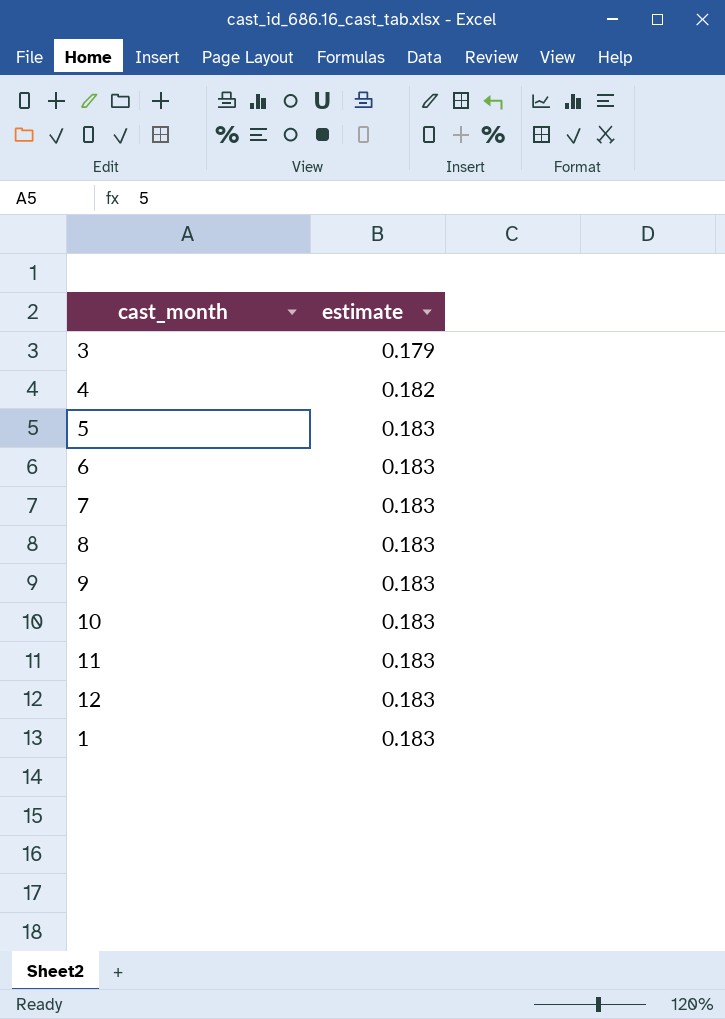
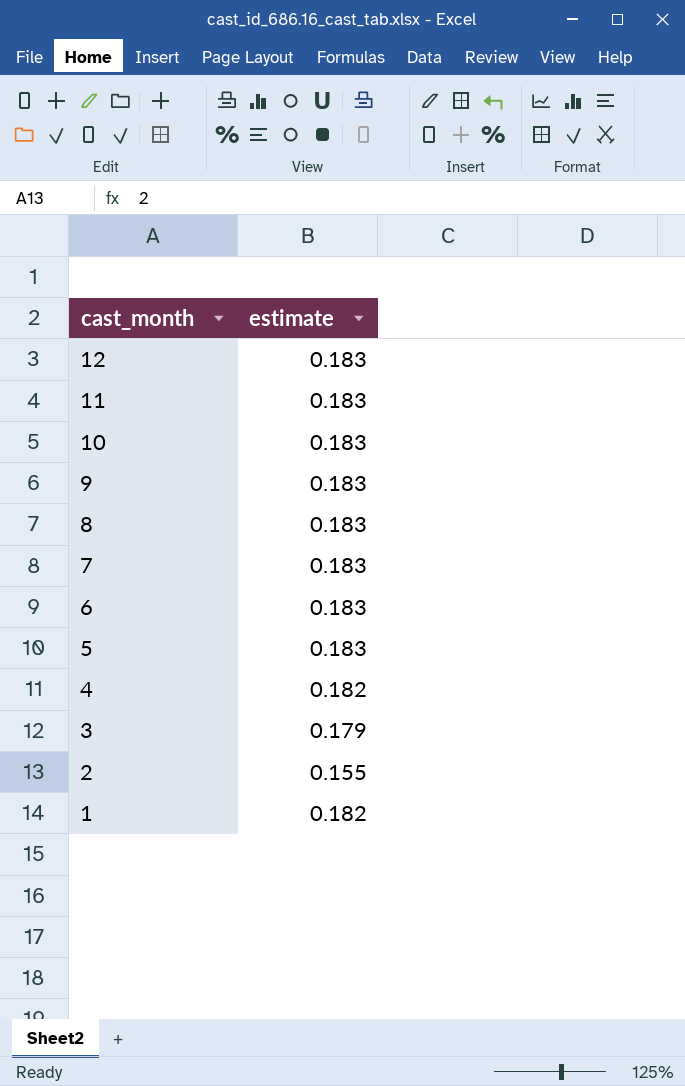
row order: estimate ascending -> cast_month descending
row 2: none -> 0.155
1 | estimate: 0.183 -> 0.182

